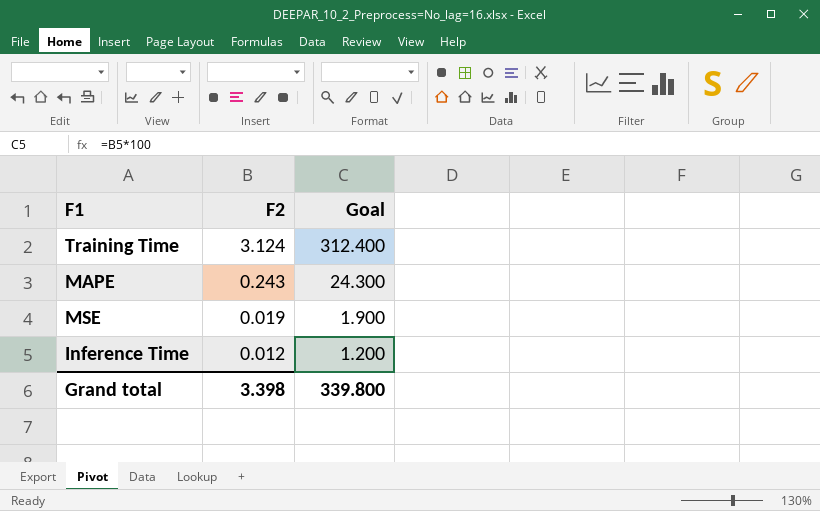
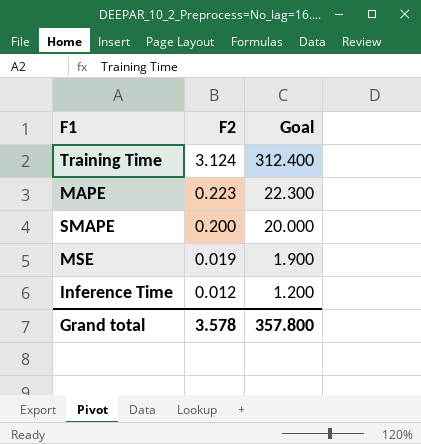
MAPE | F2: 0.243 -> 0.223
MAPE | Goal: 24.300 -> 22.300
row SMAPE: none -> 0.200 | 20.000
Grand total | F2: 3.398 -> 3.578
Grand total | Goal: 339.800 -> 357.800

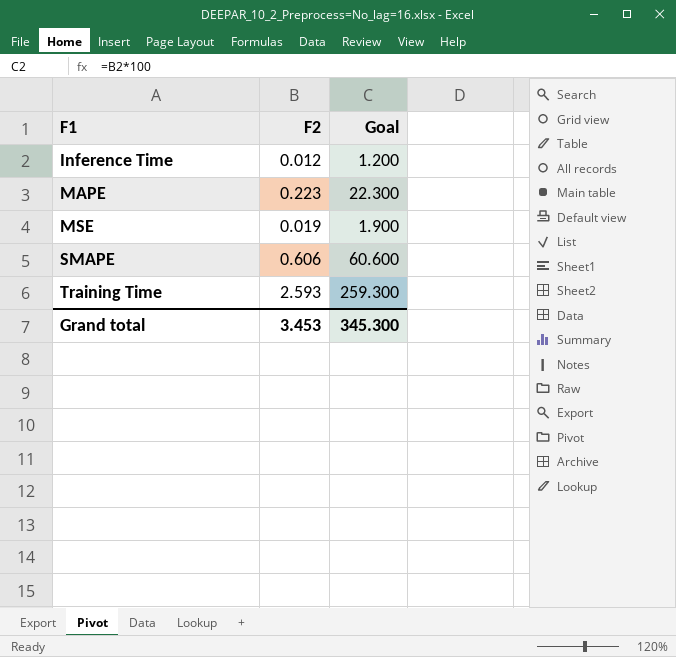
row order: F2 descending -> F1 ascending
SMAPE | F2: 0.200 -> 0.606
SMAPE | Goal: 20.000 -> 60.600
Training Time | F2: 3.124 -> 2.593
Training Time | Goal: 312.400 -> 259.300
Grand total | F2: 3.578 -> 3.453
Grand total | Goal: 357.800 -> 345.300

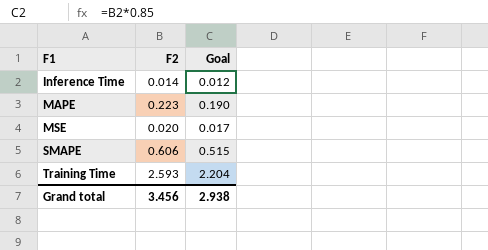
column Goal | formula: [F2] * 100 -> [F2] * 0.85
Inference Time | F2: 0.012 -> 0.014
MSE | F2: 0.019 -> 0.020
Grand total | F2: 3.453 -> 3.456
Grand total | Goal: 345.300 -> 2.938

